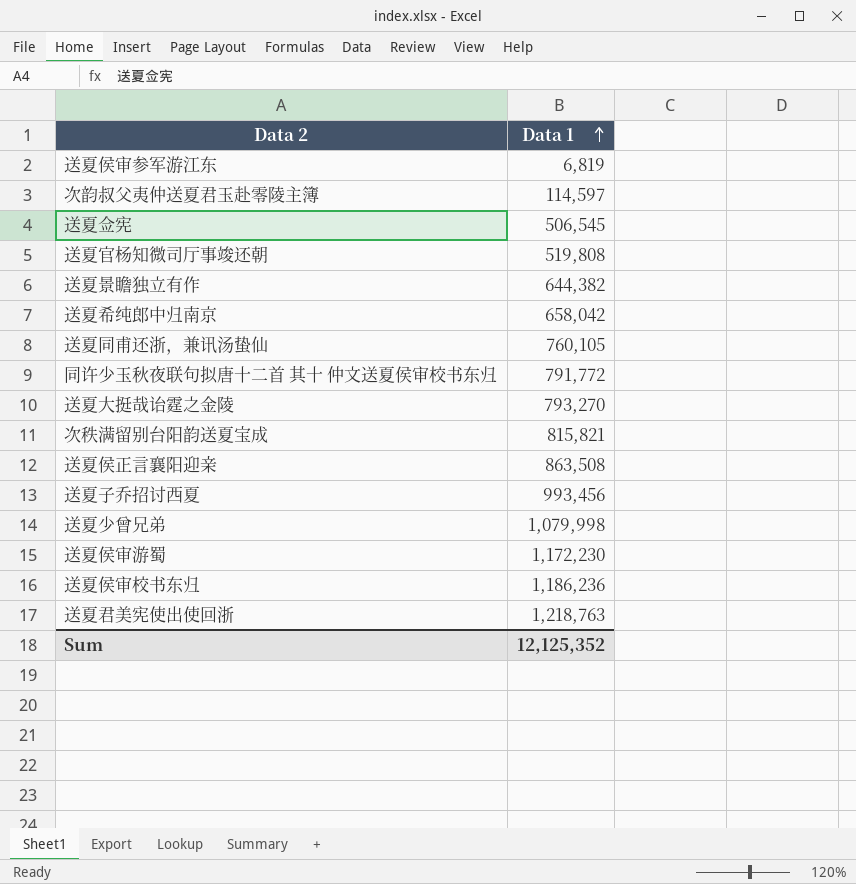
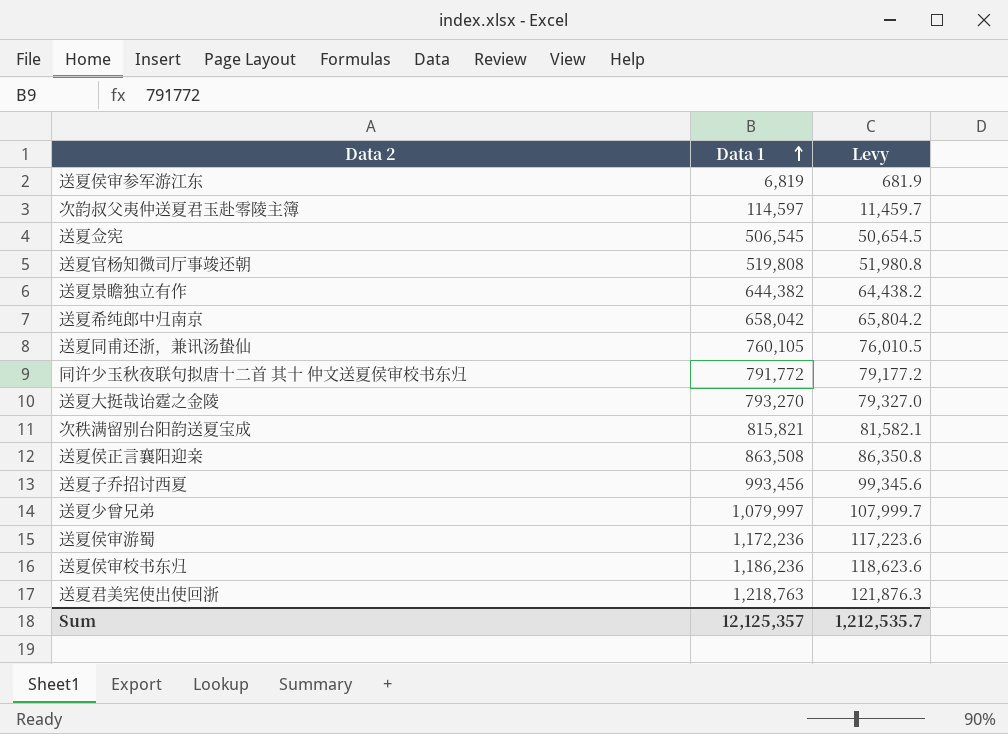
column Levy | formula: none -> [Data 1] * 0.1
送夏少曾兄弟 | Data 1: 1,079,998 -> 1,079,997
送夏侯审游蜀 | Data 1: 1,172,230 -> 1,172,236
Sum | Data 1: 12,125,352 -> 12,125,357

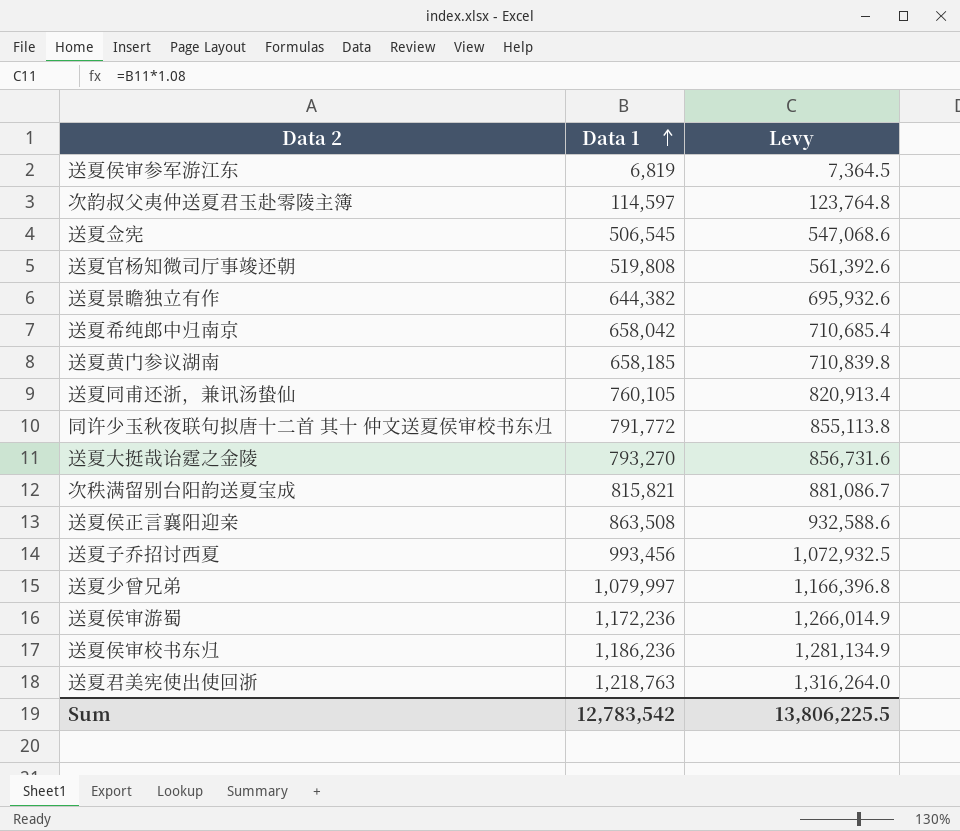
column Levy | formula: [Data 1] * 0.1 -> [Data 1] * 1.08
row 送夏黄门参议湖南: none -> 658,185 | 710,839.8
Sum | Data 1: 12,125,357 -> 12,783,542
Sum | Levy: 1,212,535.7 -> 13,806,225.5

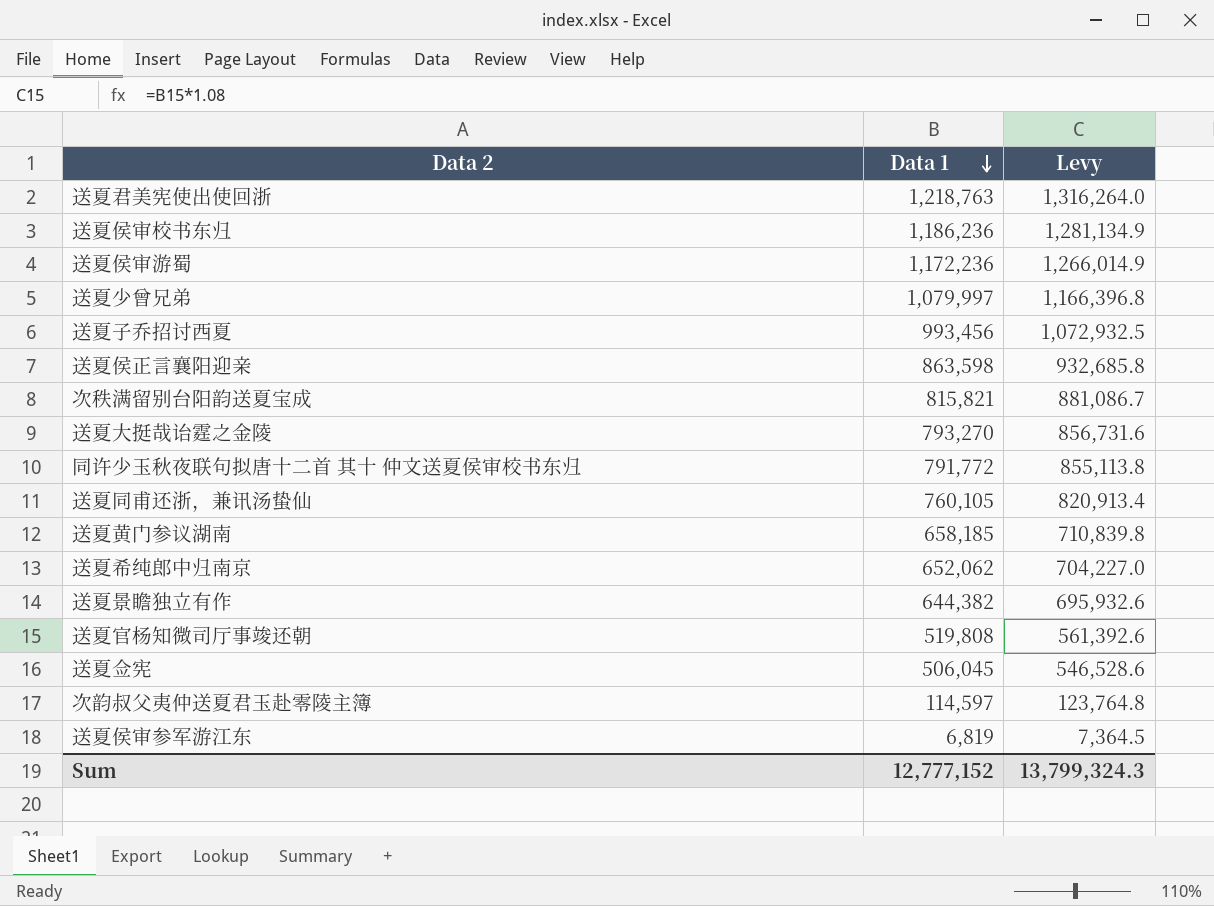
row order: Data 1 ascending -> Data 1 descending
送夏侯正言襄阳迎亲 | Data 1: 863,508 -> 863,598
送夏侯正言襄阳迎亲 | Levy: 932,588.6 -> 932,685.8
送夏希纯郎中归南京 | Data 1: 658,042 -> 652,062
送夏希纯郎中归南京 | Levy: 710,685.4 -> 704,227.0
送夏佥宪 | Data 1: 506,545 -> 506,045
送夏佥宪 | Levy: 547,068.6 -> 546,528.6
Sum | Data 1: 12,783,542 -> 12,777,152
Sum | Levy: 13,806,225.5 -> 13,799,324.3

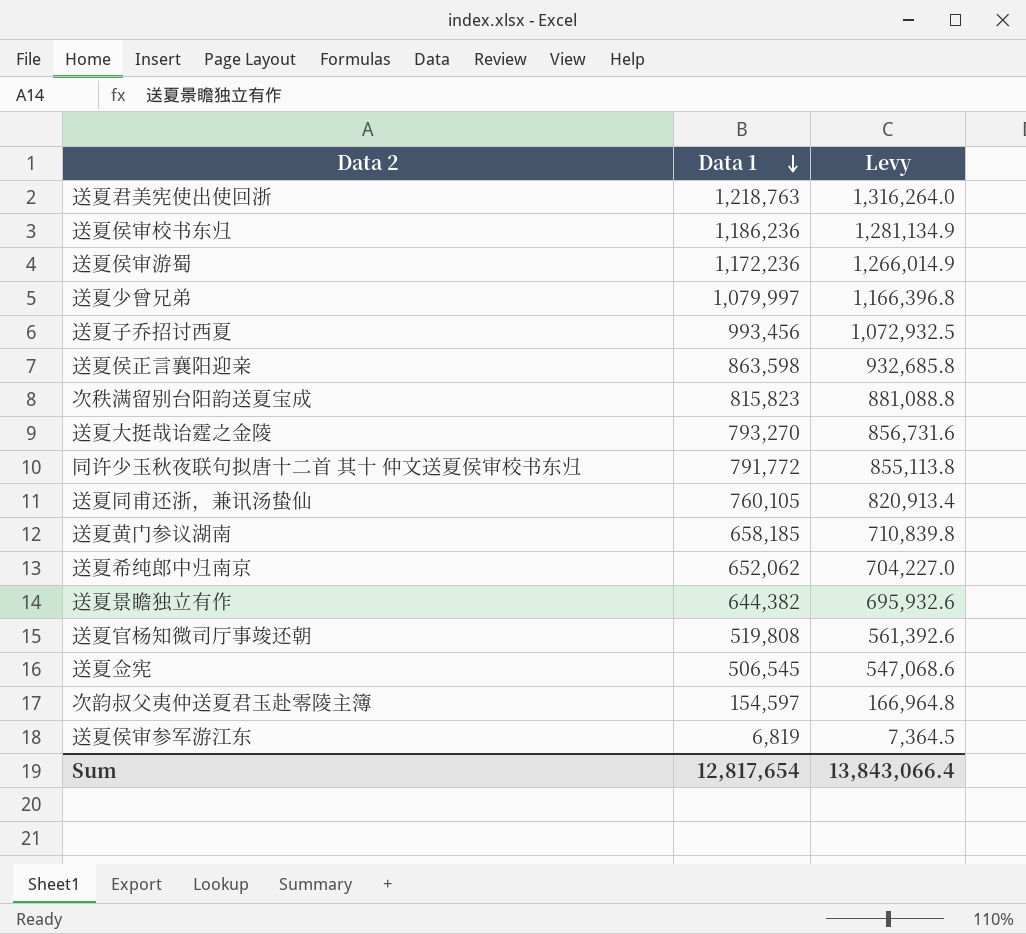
次秩满留别台阳韵送夏宝成 | Data 1: 815,821 -> 815,823
次秩满留别台阳韵送夏宝成 | Levy: 881,086.7 -> 881,088.8
送夏佥宪 | Data 1: 506,045 -> 506,545
送夏佥宪 | Levy: 546,528.6 -> 547,068.6
次韵叔父夷仲送夏君玉赴零陵主簿 | Data 1: 114,597 -> 154,597
次韵叔父夷仲送夏君玉赴零陵主簿 | Levy: 123,764.8 -> 166,964.8
Sum | Data 1: 12,777,152 -> 12,817,654
Sum | Levy: 13,799,324.3 -> 13,843,066.4

